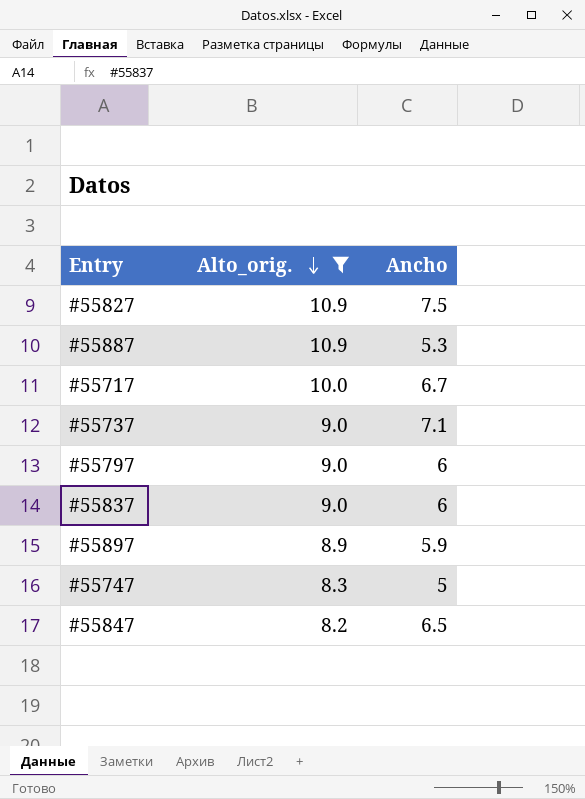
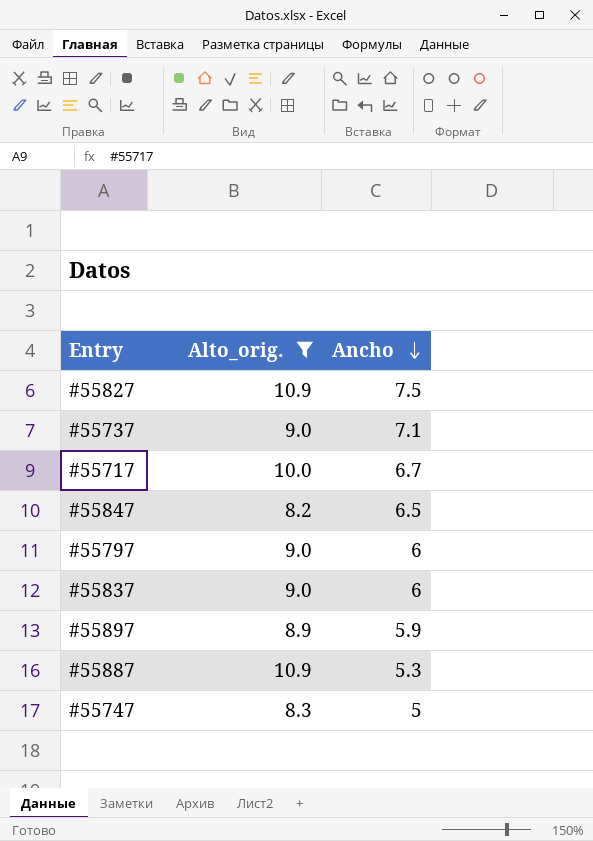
row order: Alto_orig. descending -> Ancho descending

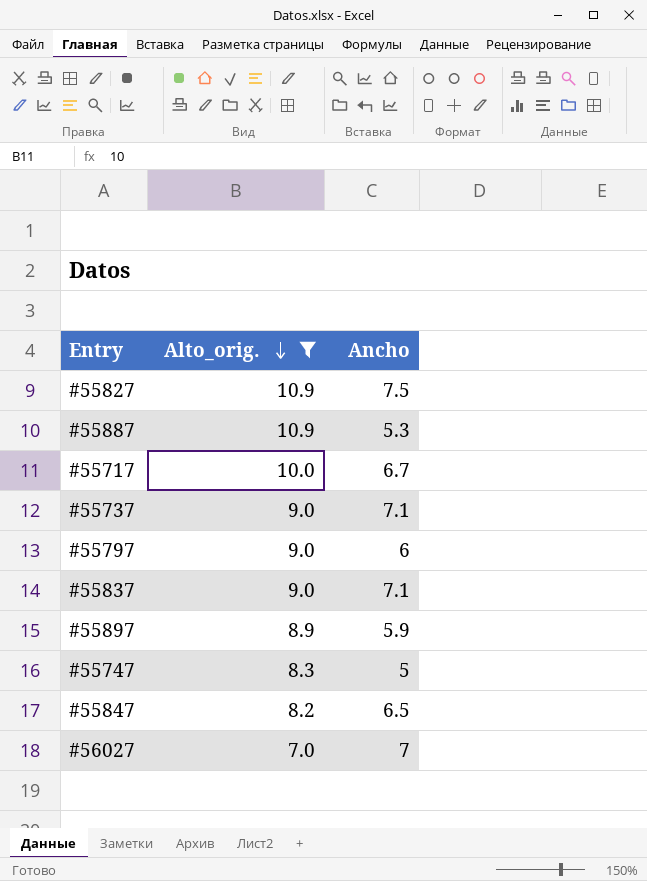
row order: Ancho descending -> Alto_orig. descending
#55837 | Ancho: 6 -> 7.1
row #56027: none -> 7.0 | 7

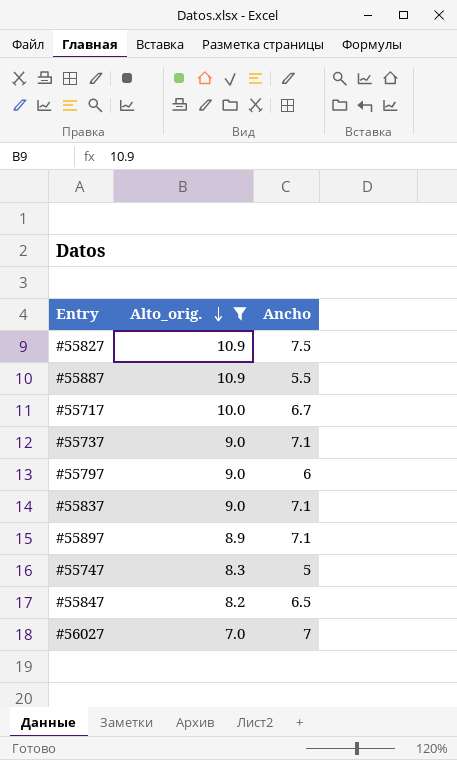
#55887 | Ancho: 5.3 -> 5.5
#55897 | Ancho: 5.9 -> 7.1

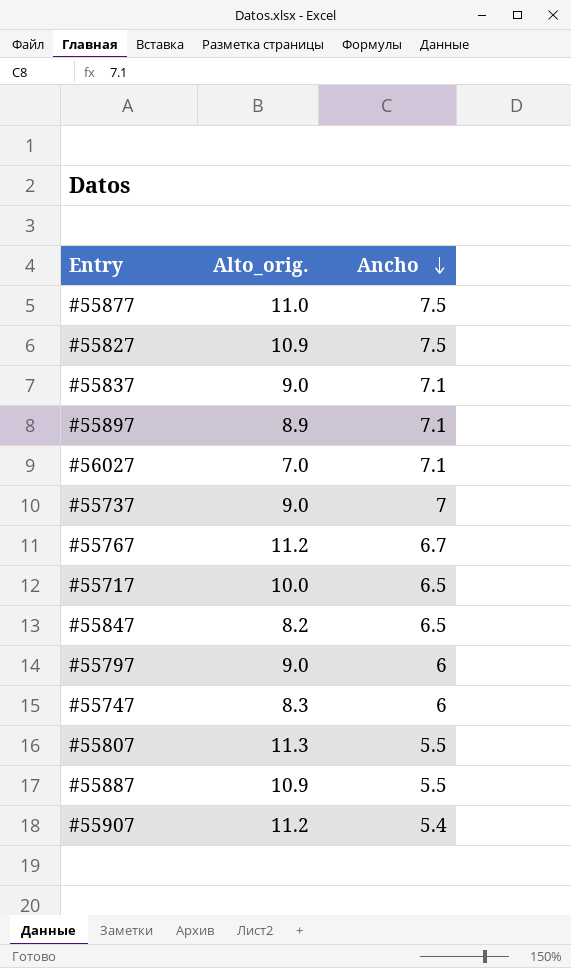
filter: Alto_orig. <= 10.9 -> none
row order: Alto_orig. descending -> Ancho descending
#56027 | Ancho: 7 -> 7.1
#55737 | Ancho: 7.1 -> 7
#55717 | Ancho: 6.7 -> 6.5
#55747 | Ancho: 5 -> 6

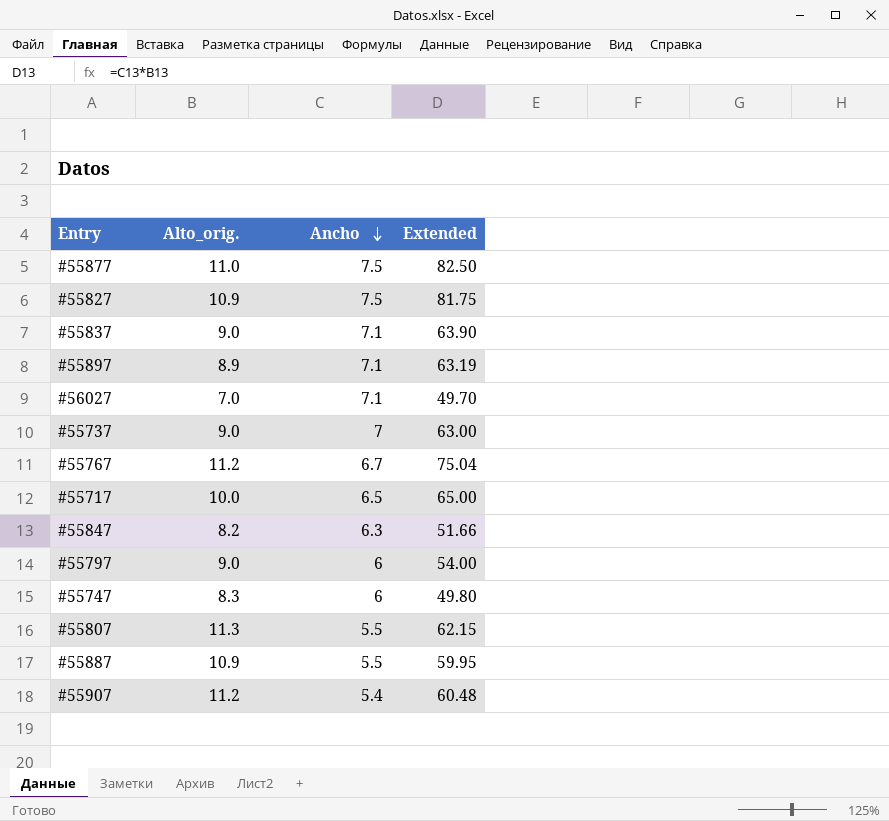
column Extended | formula: none -> [Alto_orig.] * [Ancho]
#55847 | Ancho: 6.5 -> 6.3

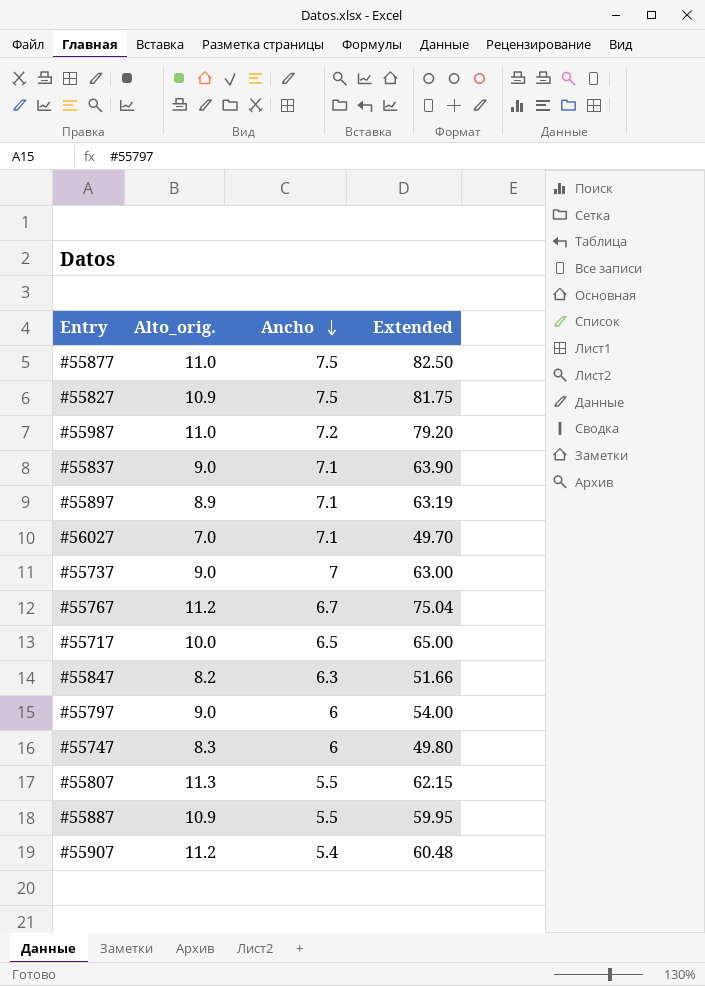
row #55987: none -> 11.0 | 7.2 | 79.20

